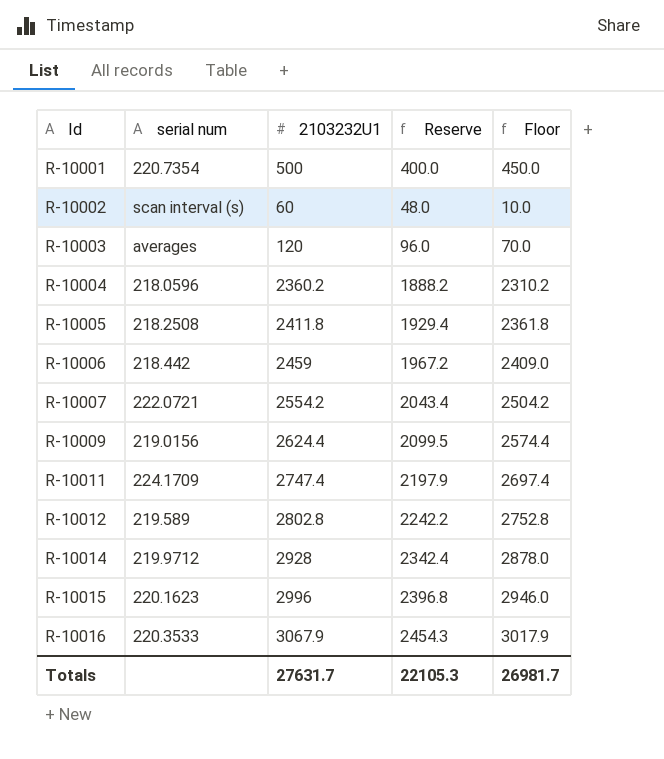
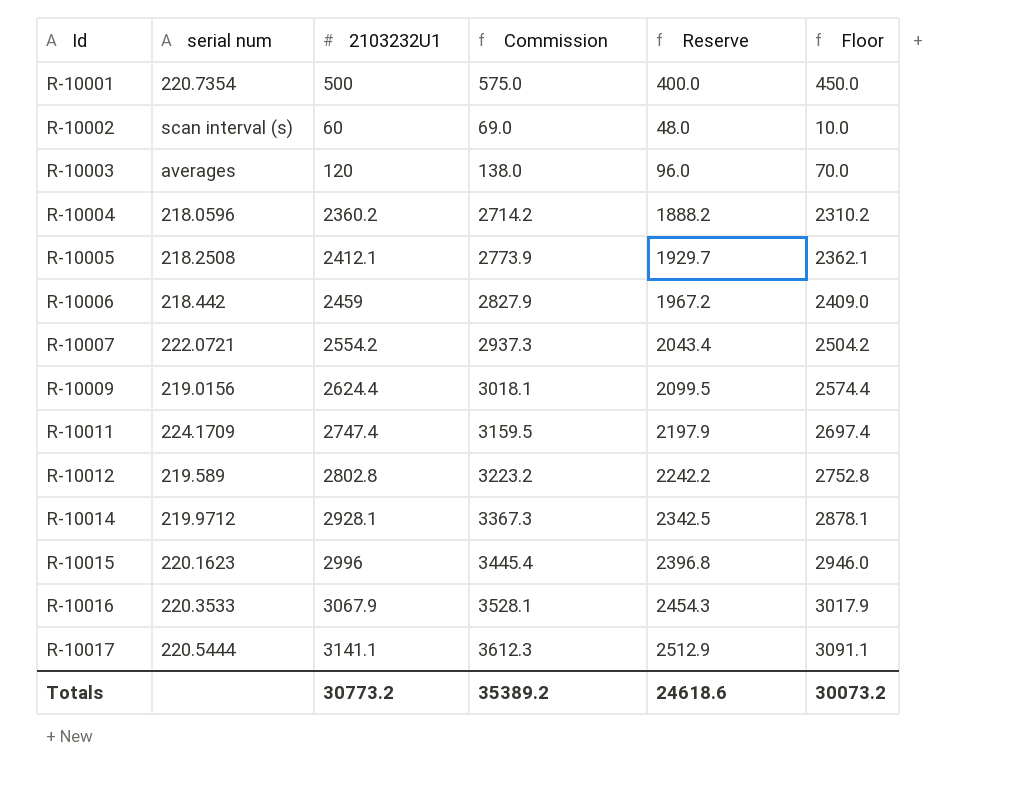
column Commission | formula: none -> [2103232U1] * 1.15
R-10005 | 2103232U1: 2411.8 -> 2412.1
R-10005 | Reserve: 1929.4 -> 1929.7
R-10005 | Floor: 2361.8 -> 2362.1
R-10014 | 2103232U1: 2928 -> 2928.1
R-10014 | Reserve: 2342.4 -> 2342.5
R-10014 | Floor: 2878.0 -> 2878.1
row R-10017: none -> 220.5444 | 3141.1 | 3612.3 | 2512.9 | 3091.1
Totals | 2103232U1: 27631.7 -> 30773.2
Totals | Reserve: 22105.3 -> 24618.6
Totals | Floor: 26981.7 -> 30073.2

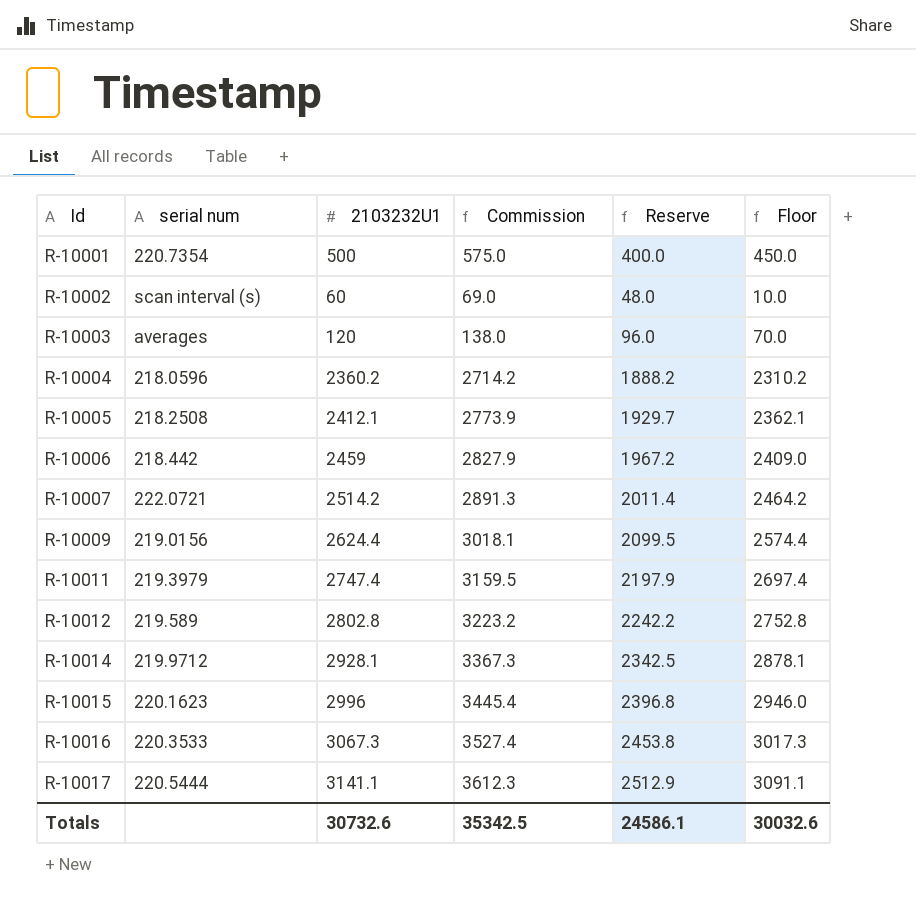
R-10007 | 2103232U1: 2554.2 -> 2514.2
R-10007 | Commission: 2937.3 -> 2891.3
R-10007 | Reserve: 2043.4 -> 2011.4
R-10007 | Floor: 2504.2 -> 2464.2
R-10011 | serial num: 224.1709 -> 219.3979
R-10016 | 2103232U1: 3067.9 -> 3067.3
R-10016 | Commission: 3528.1 -> 3527.4
R-10016 | Reserve: 2454.3 -> 2453.8
R-10016 | Floor: 3017.9 -> 3017.3
Totals | 2103232U1: 30773.2 -> 30732.6
Totals | Commission: 35389.2 -> 35342.5
Totals | Reserve: 24618.6 -> 24586.1
Totals | Floor: 30073.2 -> 30032.6

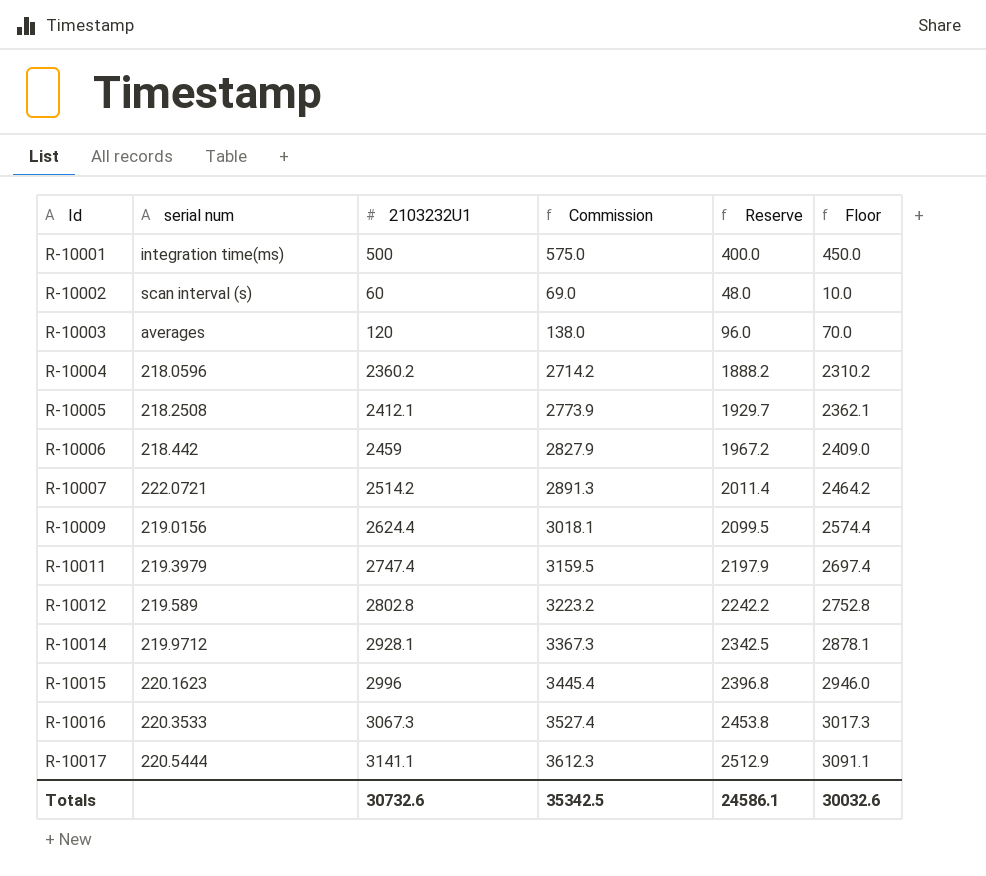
R-10001 | serial num: 220.7354 -> integration time(ms)

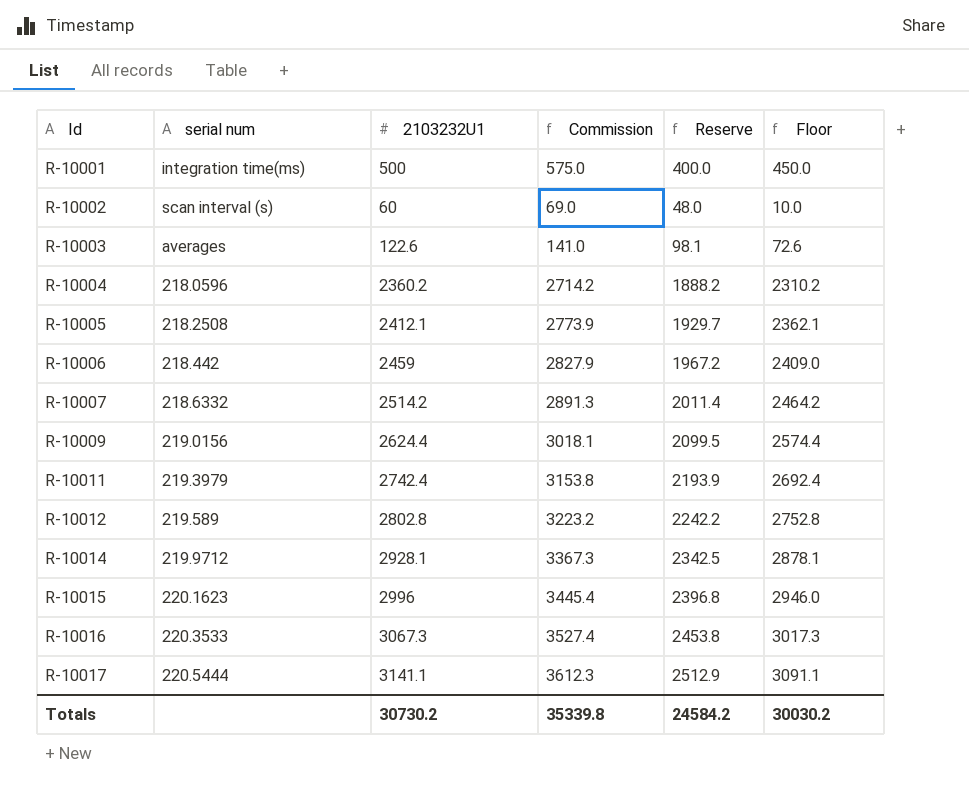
R-10003 | 2103232U1: 120 -> 122.6
R-10003 | Commission: 138.0 -> 141.0
R-10003 | Reserve: 96.0 -> 98.1
R-10003 | Floor: 70.0 -> 72.6
R-10007 | serial num: 222.0721 -> 218.6332
R-10011 | 2103232U1: 2747.4 -> 2742.4
R-10011 | Commission: 3159.5 -> 3153.8
R-10011 | Reserve: 2197.9 -> 2193.9
R-10011 | Floor: 2697.4 -> 2692.4
Totals | 2103232U1: 30732.6 -> 30730.2
Totals | Commission: 35342.5 -> 35339.8
Totals | Reserve: 24586.1 -> 24584.2
Totals | Floor: 30032.6 -> 30030.2

